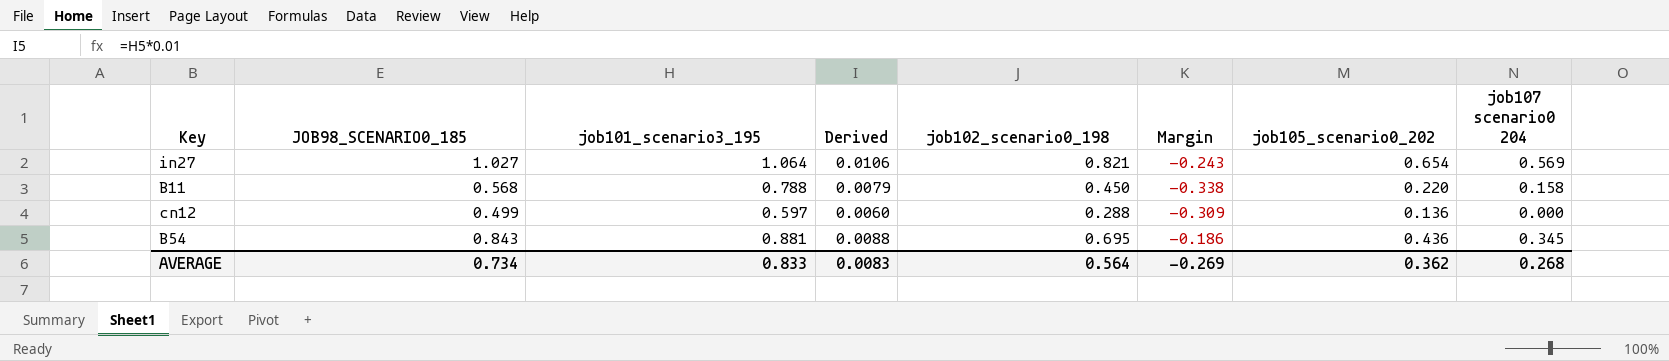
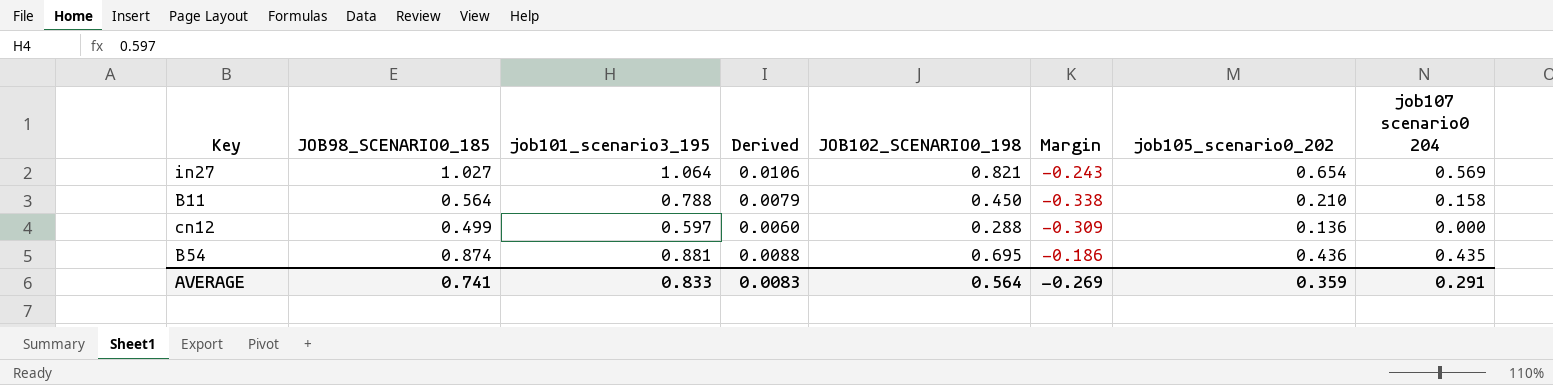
column name: job102_scenario0_198 -> JOB102_SCENARIO0_198
B11 | JOB98_SCENARIO0_185: 0.568 -> 0.564
B11 | job105_scenario0_202: 0.220 -> 0.210
B54 | JOB98_SCENARIO0_185: 0.843 -> 0.874
B54 | job107 scenario0 204: 0.345 -> 0.435
AVERAGE | JOB98_SCENARIO0_185: 0.734 -> 0.741
AVERAGE | job105_scenario0_202: 0.362 -> 0.359
AVERAGE | job107 scenario0 204: 0.268 -> 0.291

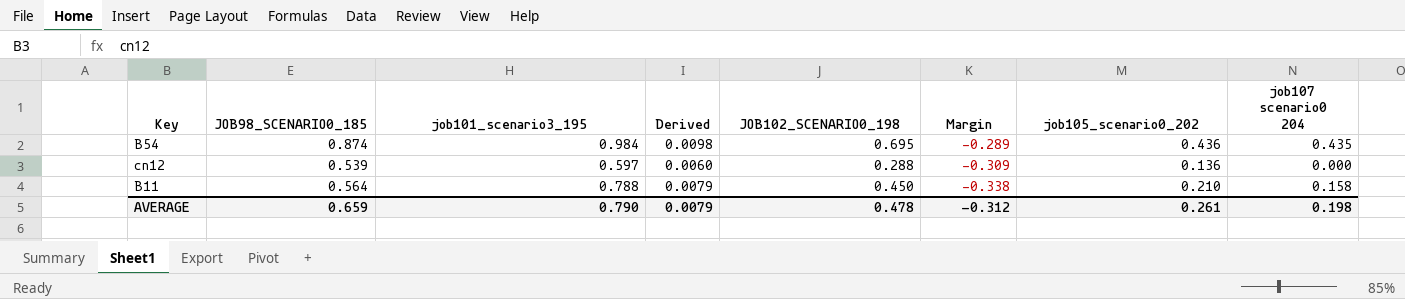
row order: none -> Margin descending
row in27: 1.027 | 1.064 | 0.0106 | 0.821 | -0.243 | 0.654 | 0.569 -> none
B54 | job101_scenario3_195: 0.881 -> 0.984
B54 | Derived: 0.0088 -> 0.0098
B54 | Margin: -0.186 -> -0.289
cn12 | JOB98_SCENARIO0_185: 0.499 -> 0.539
AVERAGE | JOB98_SCENARIO0_185: 0.741 -> 0.659
AVERAGE | job101_scenario3_195: 0.833 -> 0.790
AVERAGE | Derived: 0.0083 -> 0.0079
AVERAGE | JOB102_SCENARIO0_198: 0.564 -> 0.478
AVERAGE | Margin: -0.269 -> -0.312
AVERAGE | job105_scenario0_202: 0.359 -> 0.261
AVERAGE | job107 scenario0 204: 0.291 -> 0.198

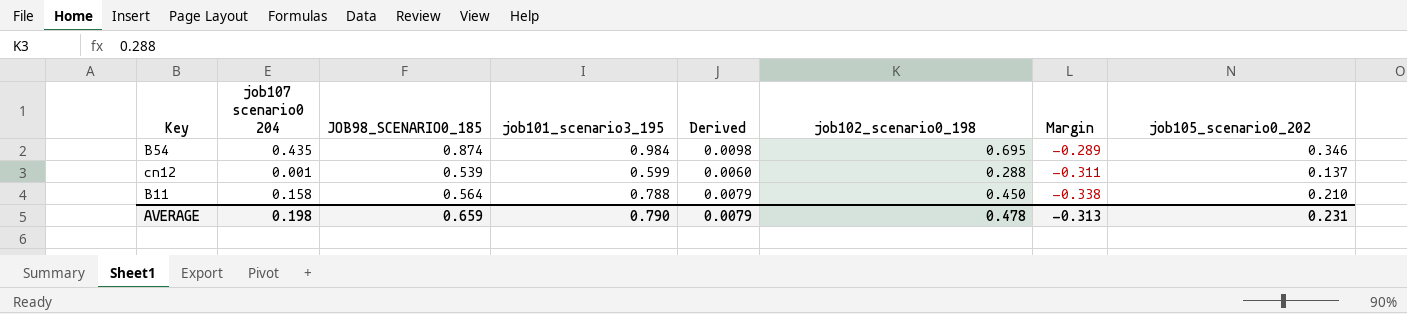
column job107 scenario0 204 | position: 8 -> 2
column name: JOB102_SCENARIO0_198 -> job102_scenario0_198
B54 | job105_scenario0_202: 0.436 -> 0.346
cn12 | job107 scenario0 204: 0.000 -> 0.001
cn12 | job101_scenario3_195: 0.597 -> 0.599
cn12 | Margin: -0.309 -> -0.311
cn12 | job105_scenario0_202: 0.136 -> 0.137
AVERAGE | Margin: -0.312 -> -0.313
AVERAGE | job105_scenario0_202: 0.261 -> 0.231

